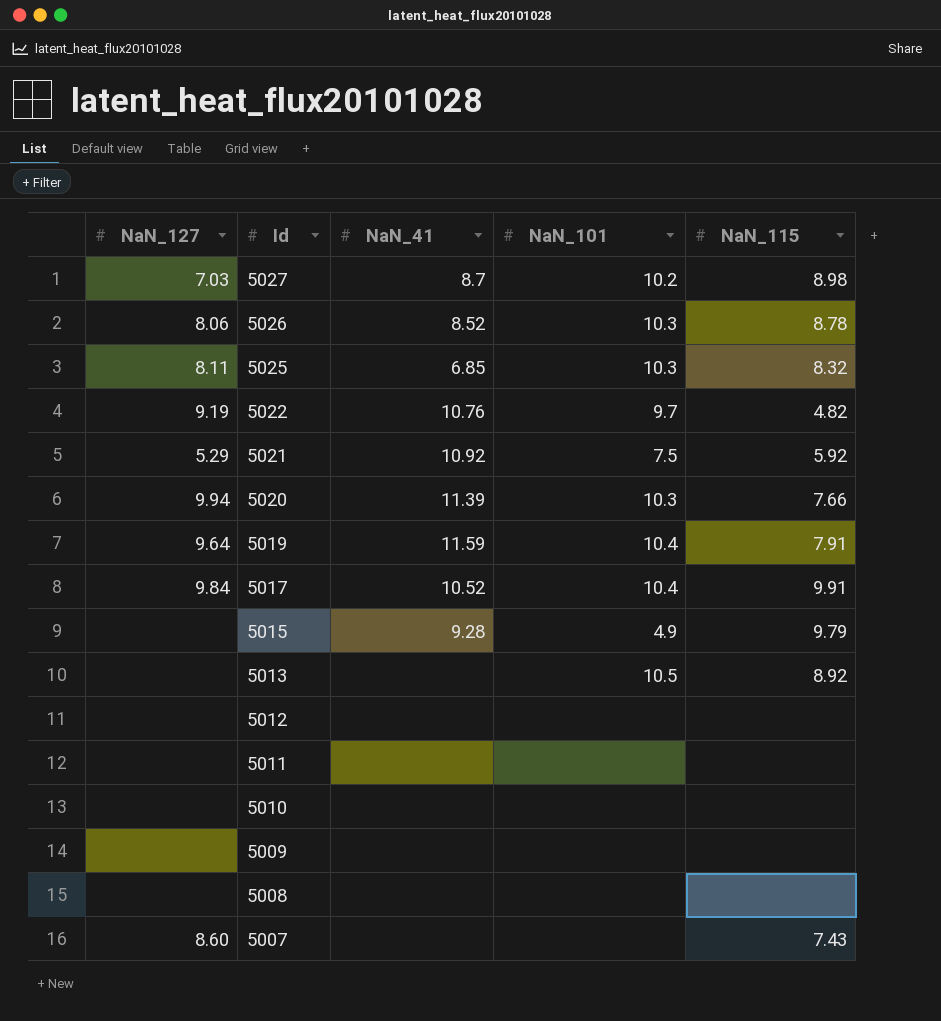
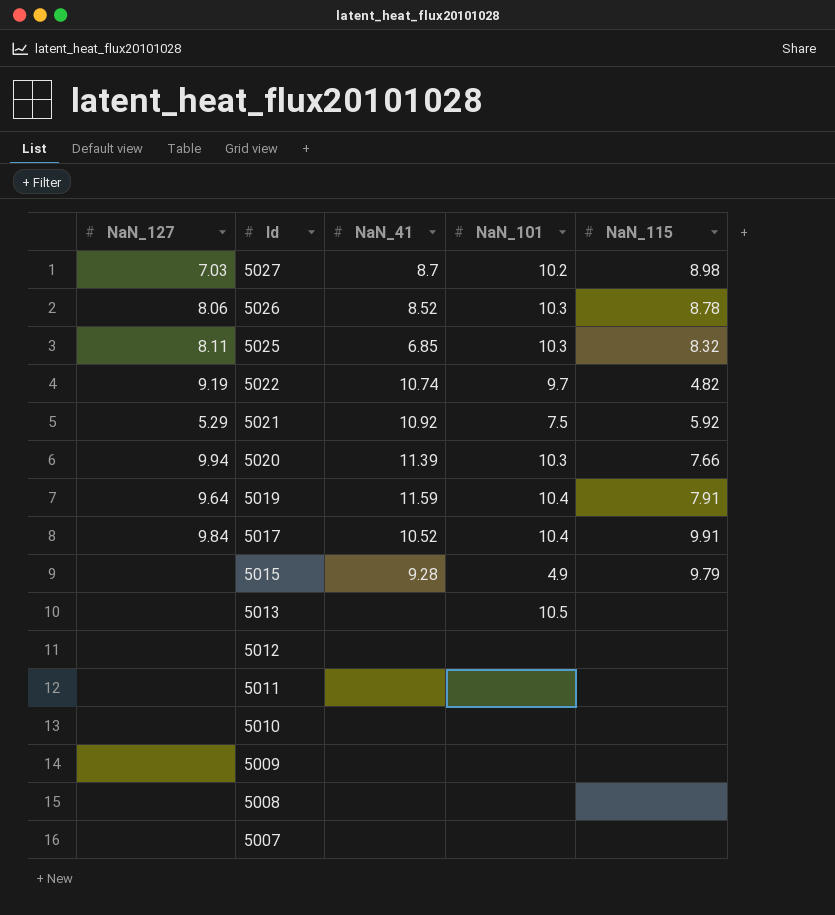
5022 | NaN_41: 10.76 -> 10.74
5013 | NaN_115: 8.92 -> none
5007 | NaN_127: 8.60 -> none
5007 | NaN_115: 7.43 -> none

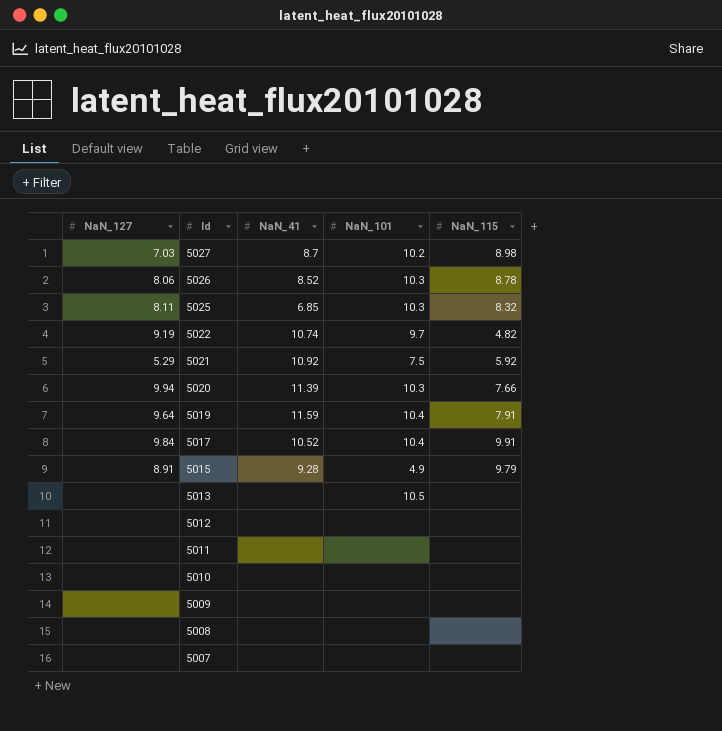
5015 | NaN_127: none -> 8.91

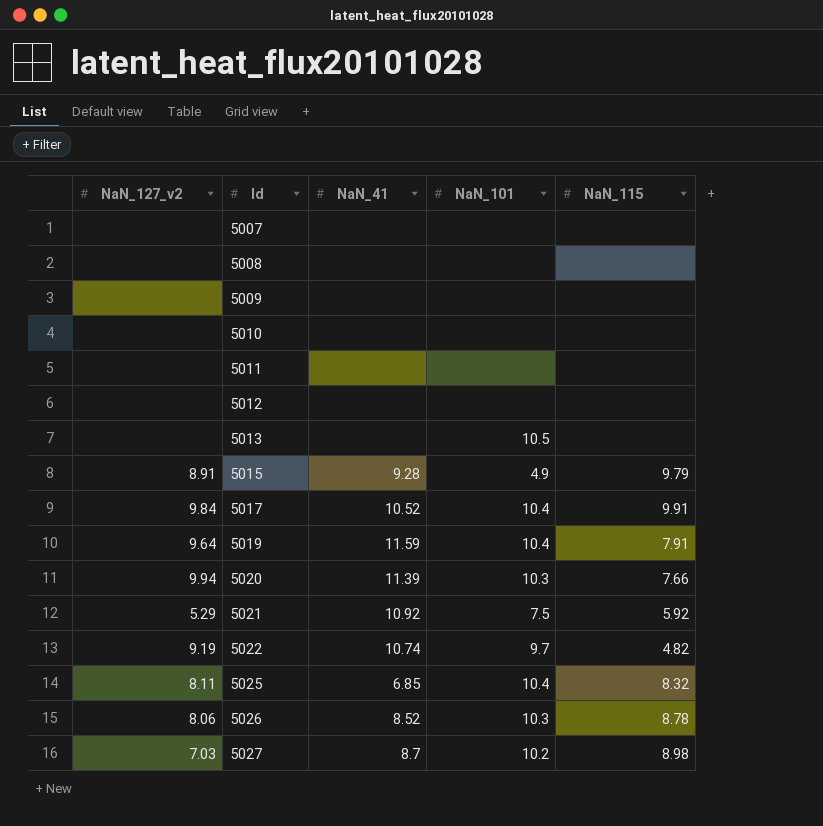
row order: Id descending -> Id ascending
column name: NaN_127 -> NaN_127_v2
5025 | NaN_101: 10.3 -> 10.4

